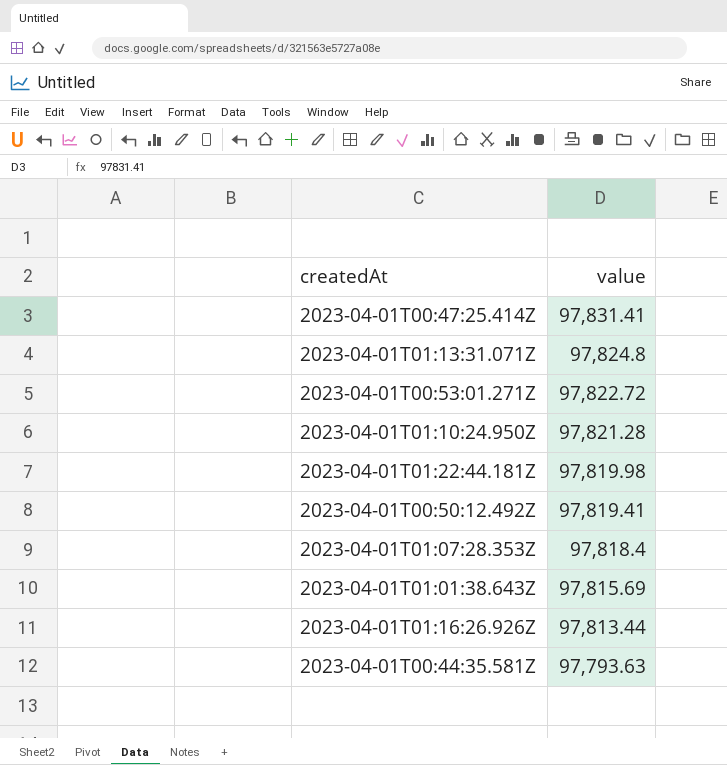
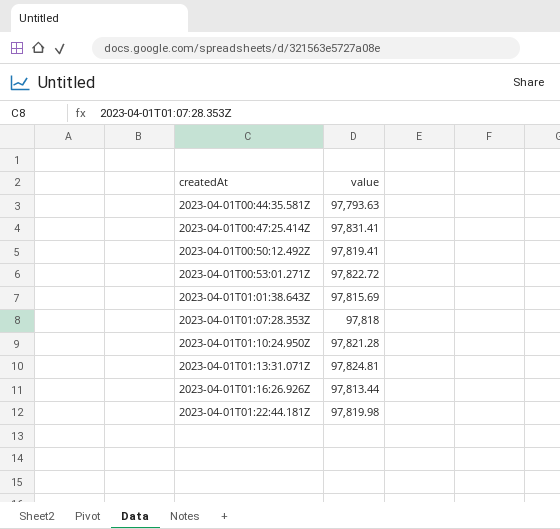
row order: value descending -> createdAt ascending
2023-04-01T01:07:28.353Z | value: 97,818.4 -> 97,818
2023-04-01T01:13:31.071Z | value: 97,824.8 -> 97,824.81

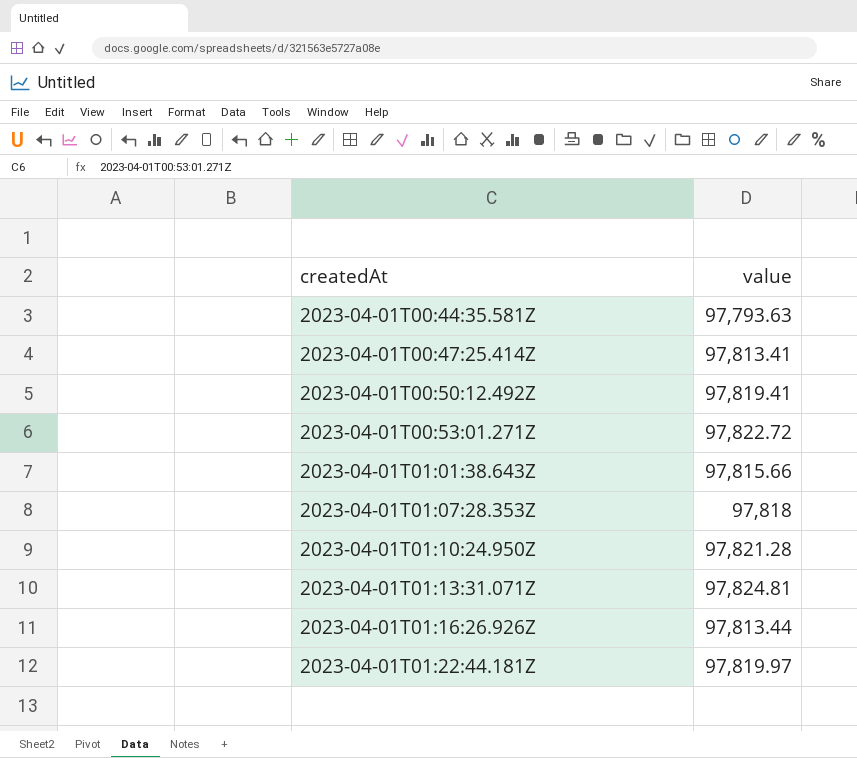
2023-04-01T00:47:25.414Z | value: 97,831.41 -> 97,813.41
2023-04-01T01:01:38.643Z | value: 97,815.69 -> 97,815.66
2023-04-01T01:22:44.181Z | value: 97,819.98 -> 97,819.97

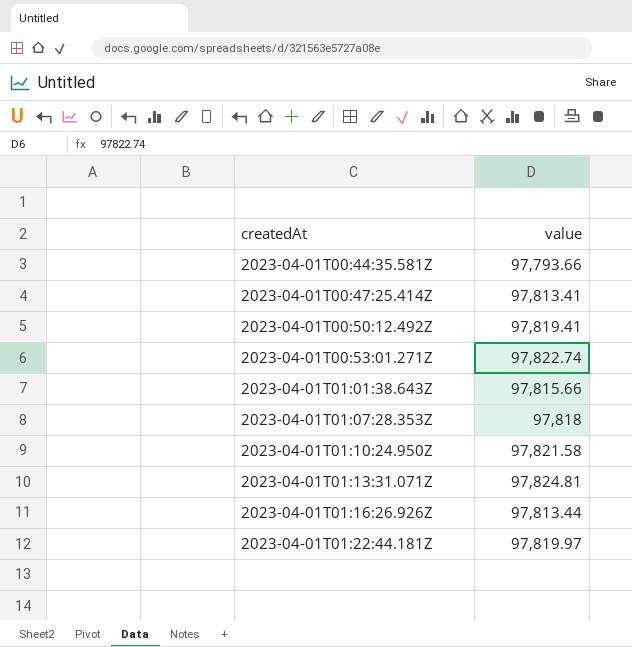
2023-04-01T00:44:35.581Z | value: 97,793.63 -> 97,793.66
2023-04-01T00:53:01.271Z | value: 97,822.72 -> 97,822.74
2023-04-01T01:10:24.950Z | value: 97,821.28 -> 97,821.58

